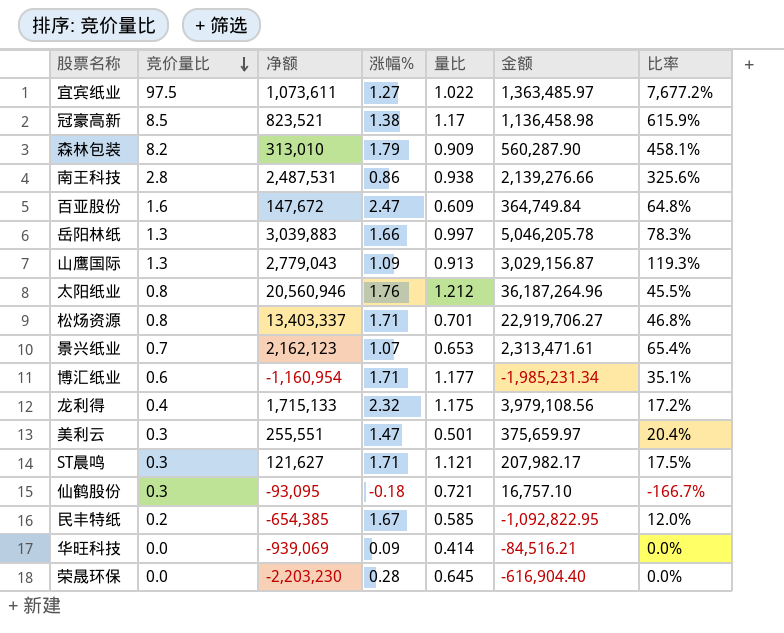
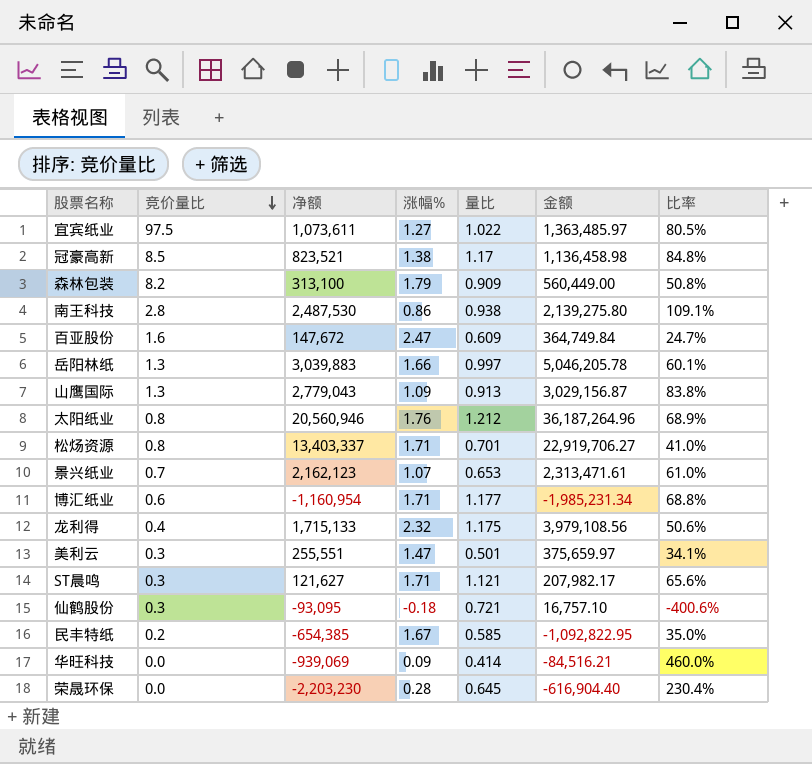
column 比率 | formula: [竞价量比] / [涨幅%] -> [量比] / [涨幅%]
森林包装 | 净额: 313,010 -> 313,100
森林包装 | 金额: 560,287.90 -> 560,449.00
南王科技 | 净额: 2,487,531 -> 2,487,530
南王科技 | 金额: 2,139,276.66 -> 2,139,275.80

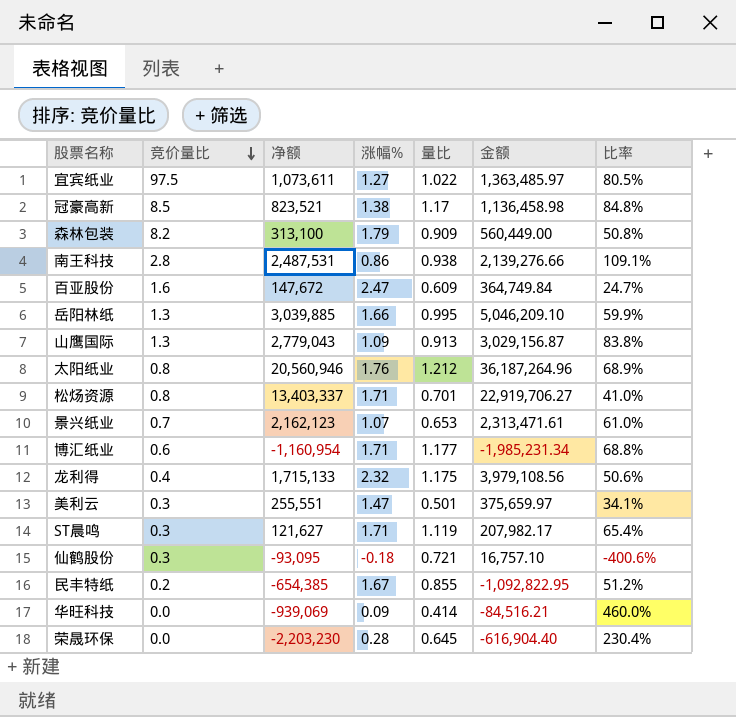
南王科技 | 净额: 2,487,530 -> 2,487,531
南王科技 | 金额: 2,139,275.80 -> 2,139,276.66
岳阳林纸 | 净额: 3,039,883 -> 3,039,885
岳阳林纸 | 量比: 0.997 -> 0.995
岳阳林纸 | 金额: 5,046,205.78 -> 5,046,209.10
岳阳林纸 | 比率: 60.1% -> 59.9%
ST晨鸣 | 量比: 1.121 -> 1.119
ST晨鸣 | 比率: 65.6% -> 65.4%
民丰特纸 | 量比: 0.585 -> 0.855
民丰特纸 | 比率: 35.0% -> 51.2%

